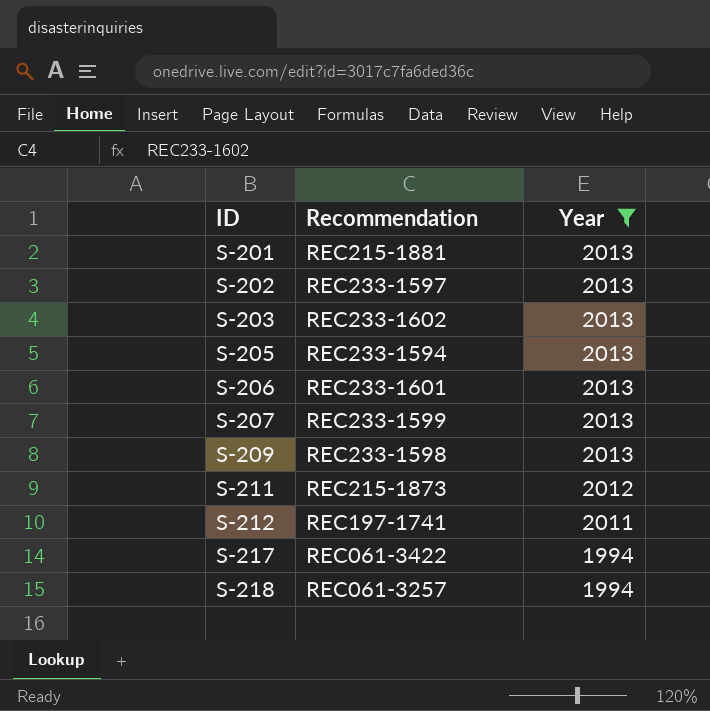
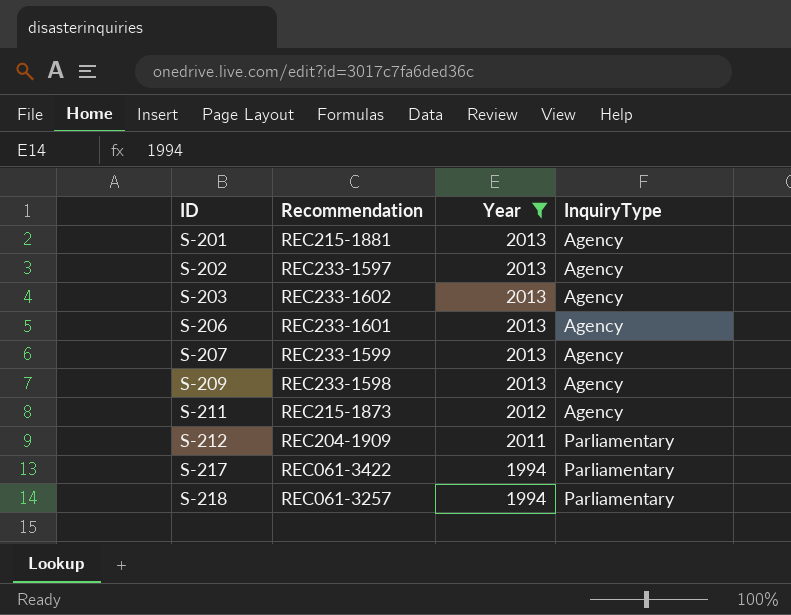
column InquiryType | position: none -> 4
row S-205: REC233-1594 | 2013 -> none
S-212 | Recommendation: REC197-1741 -> REC204-1909

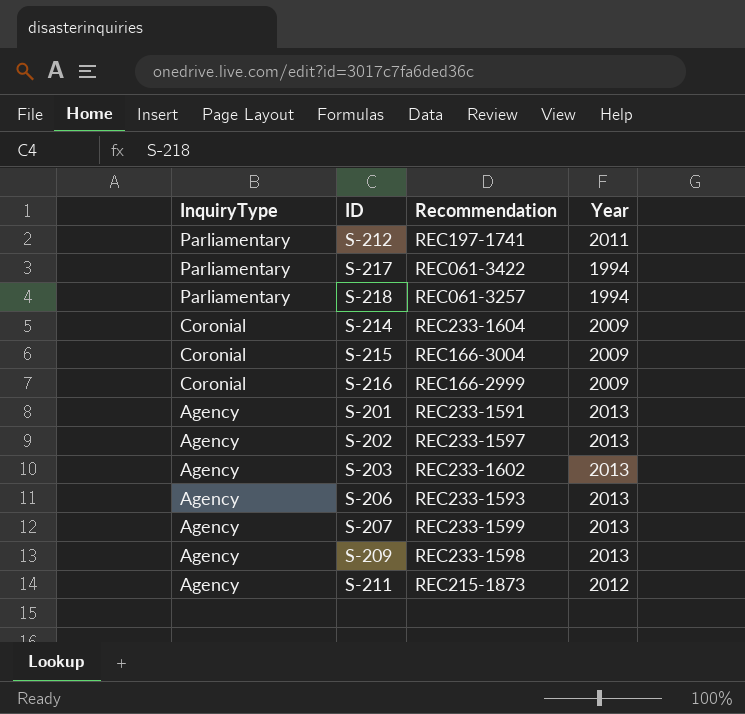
filter: Year != 2009 -> none
row order: ID ascending -> InquiryType descending
column InquiryType | position: 4 -> 1
S-212 | Recommendation: REC204-1909 -> REC197-1741
S-201 | Recommendation: REC215-1881 -> REC233-1591
S-206 | Recommendation: REC233-1601 -> REC233-1593

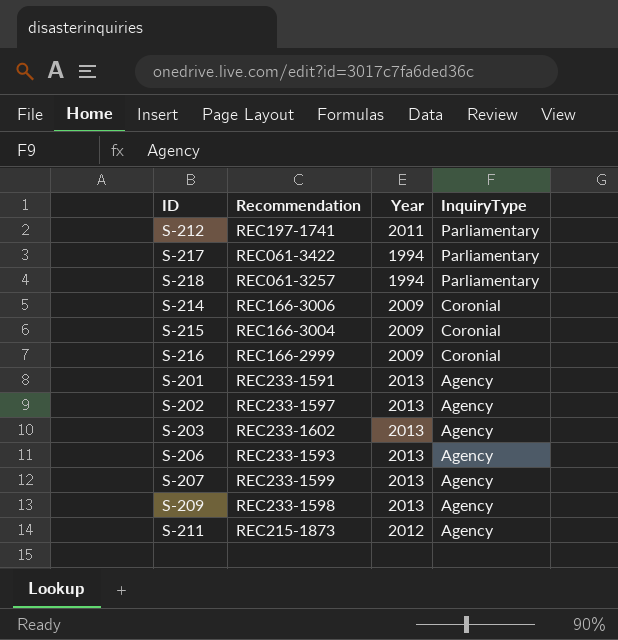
column InquiryType | position: 1 -> 4
S-214 | Recommendation: REC233-1604 -> REC166-3006

